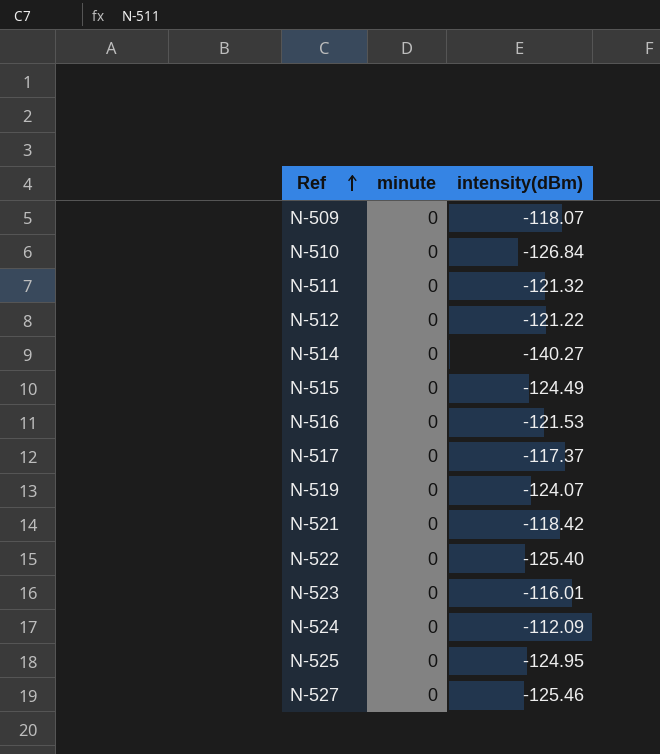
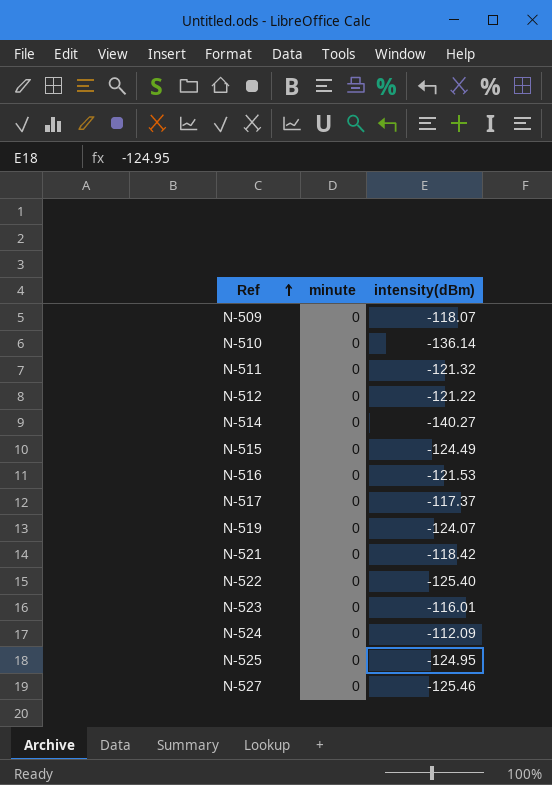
N-510 | intensity(dBm): -126.84 -> -136.14

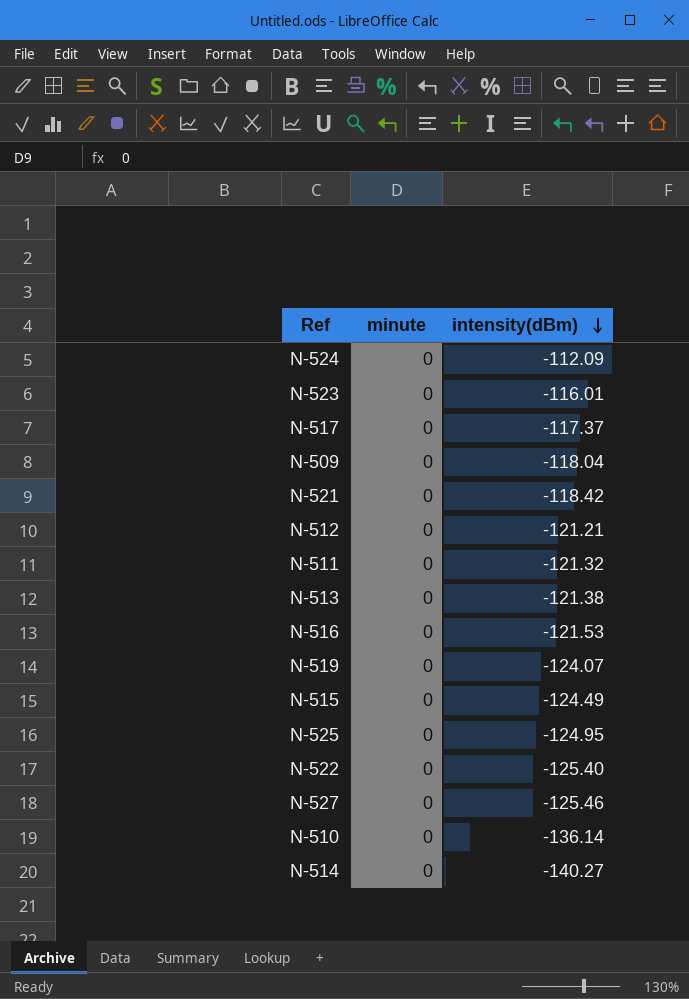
row order: Ref ascending -> intensity(dBm) descending
N-509 | intensity(dBm): -118.07 -> -118.04
N-512 | intensity(dBm): -121.22 -> -121.21
row N-513: none -> 0 | -121.38

